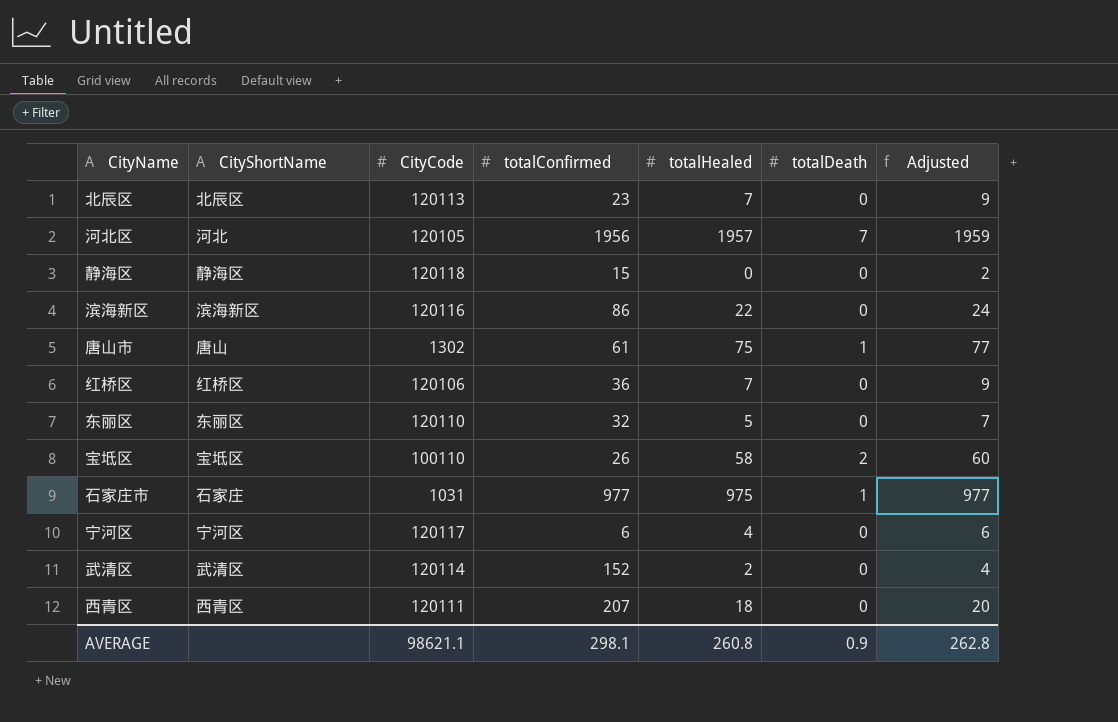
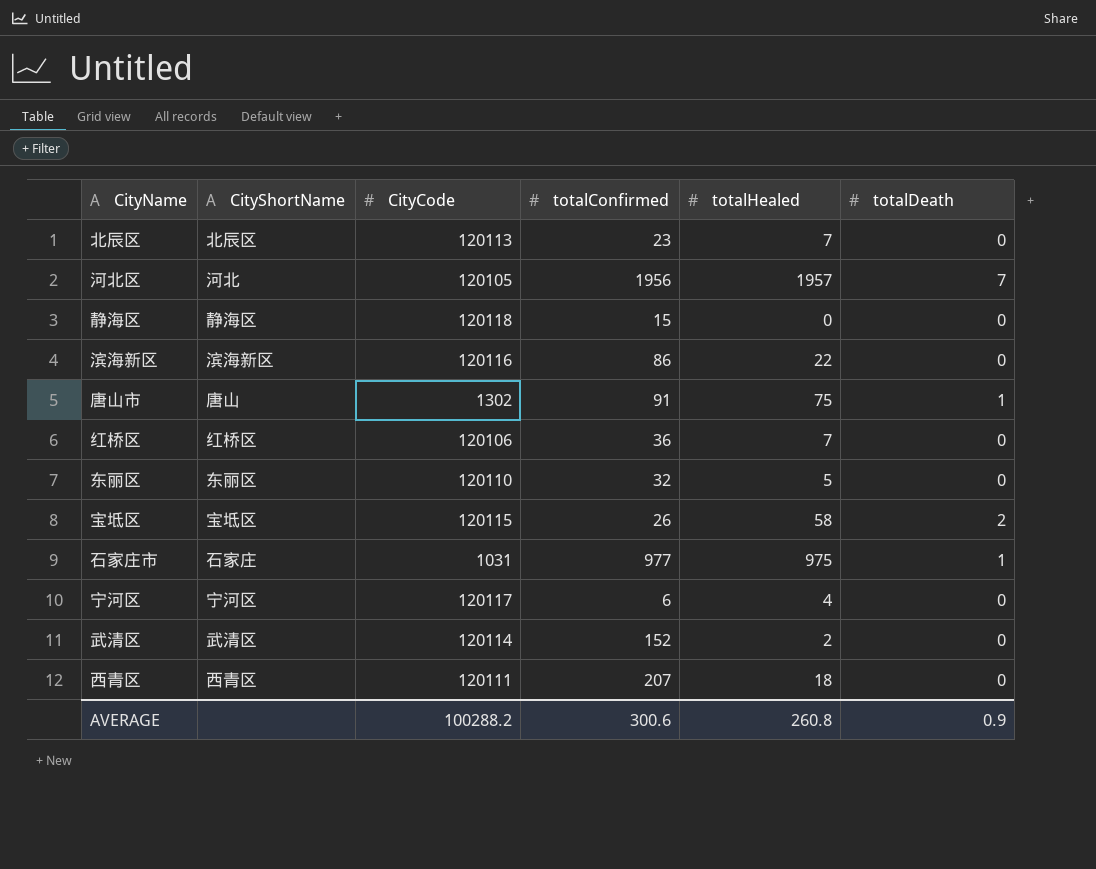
column Adjusted | formula: [totalHealed] + 2 -> none
唐山市 | totalConfirmed: 61 -> 91
宝坻区 | CityCode: 100110 -> 120115
AVERAGE | CityCode: 98621.1 -> 100288.2
AVERAGE | totalConfirmed: 298.1 -> 300.6

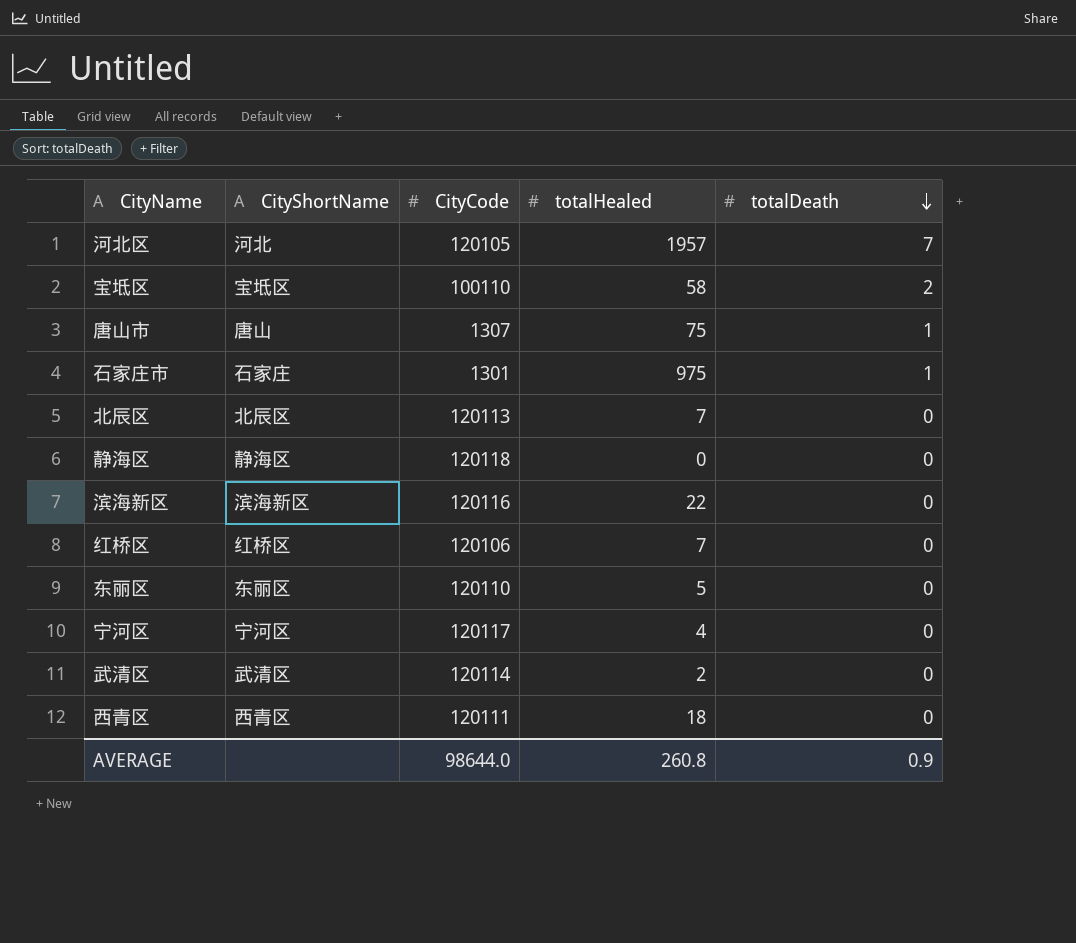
row order: none -> totalDeath descending
column totalConfirmed | position: 4 -> none
宝坻区 | CityCode: 120115 -> 100110
唐山市 | CityCode: 1302 -> 1307
石家庄市 | CityCode: 1031 -> 1301
AVERAGE | CityCode: 100288.2 -> 98644.0

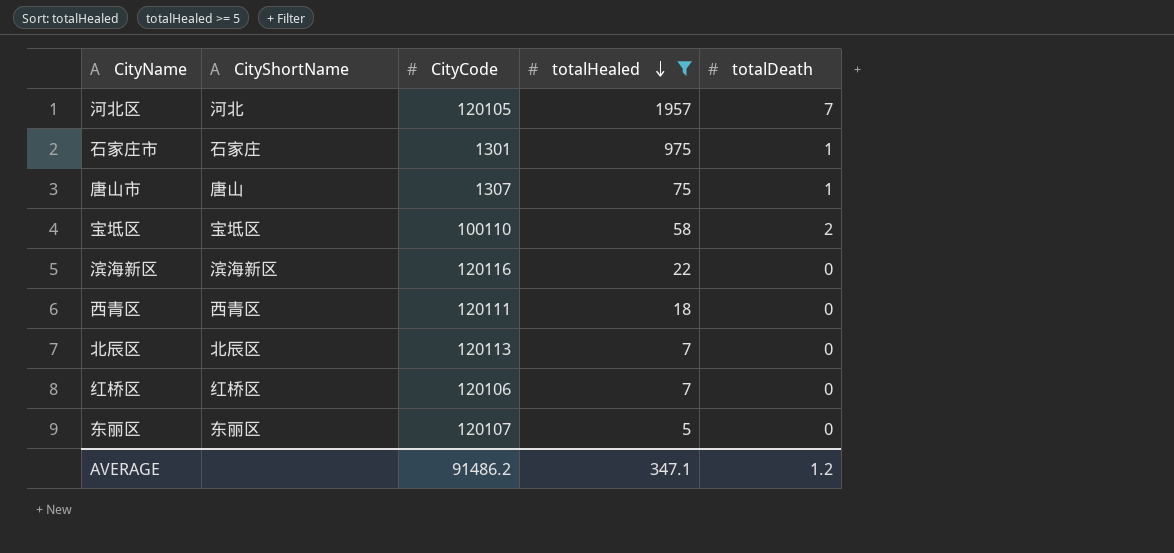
filter: none -> totalHealed >= 5
row order: totalDeath descending -> totalHealed descending
东丽区 | CityCode: 120110 -> 120107
AVERAGE | CityCode: 98644.0 -> 91486.2
AVERAGE | totalHealed: 260.8 -> 347.1
AVERAGE | totalDeath: 0.9 -> 1.2

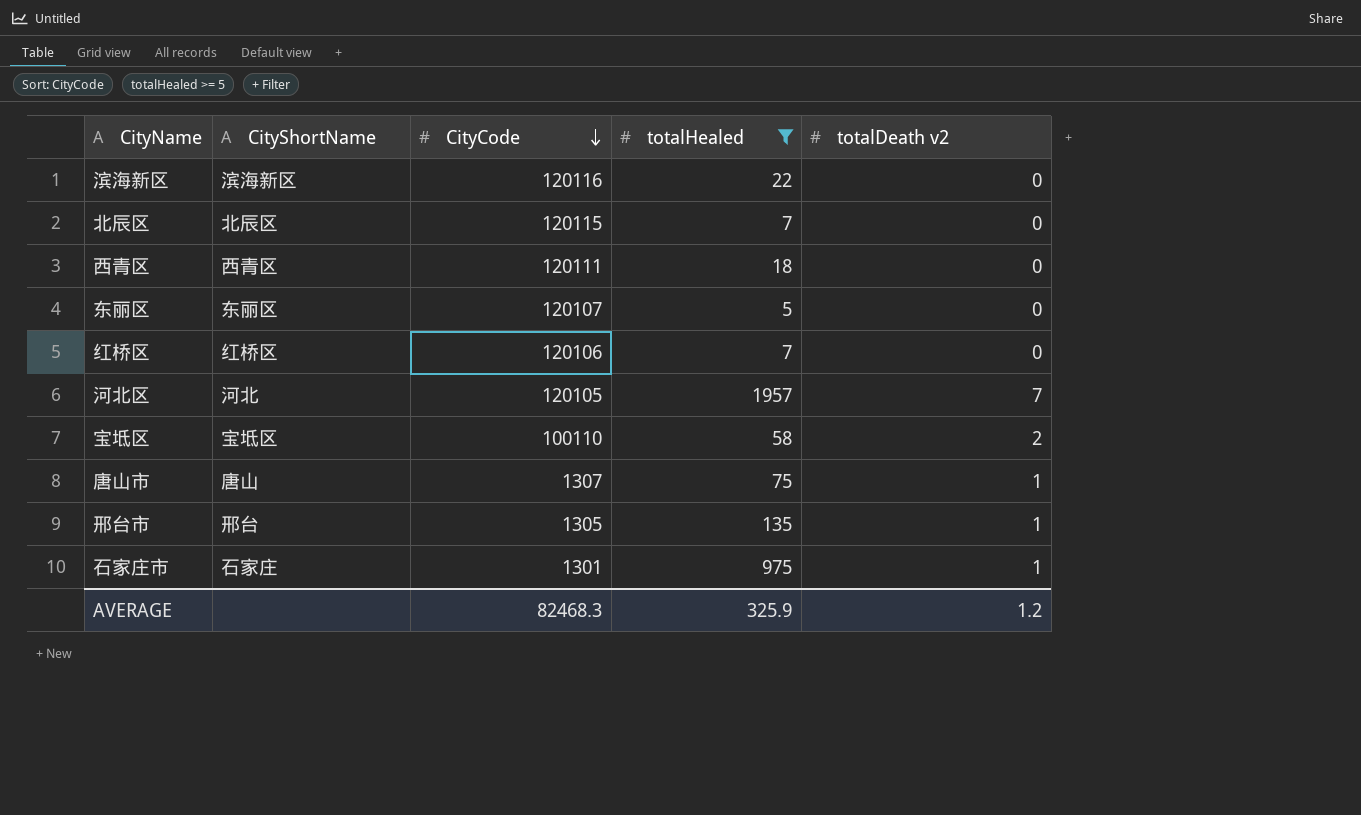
row order: totalHealed descending -> CityCode descending
column name: totalDeath -> totalDeath v2
北辰区 | CityCode: 120113 -> 120115
row 邢台市: none -> 邢台 | 1305 | 135 | 1
AVERAGE | CityCode: 91486.2 -> 82468.3
AVERAGE | totalHealed: 347.1 -> 325.9

